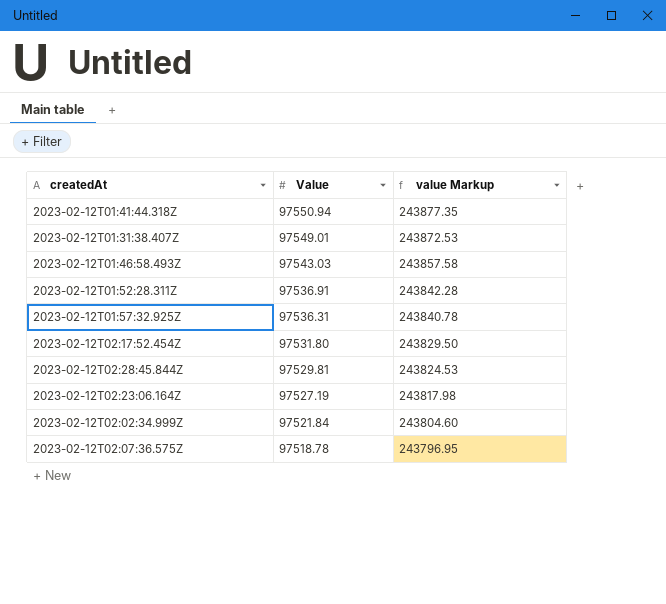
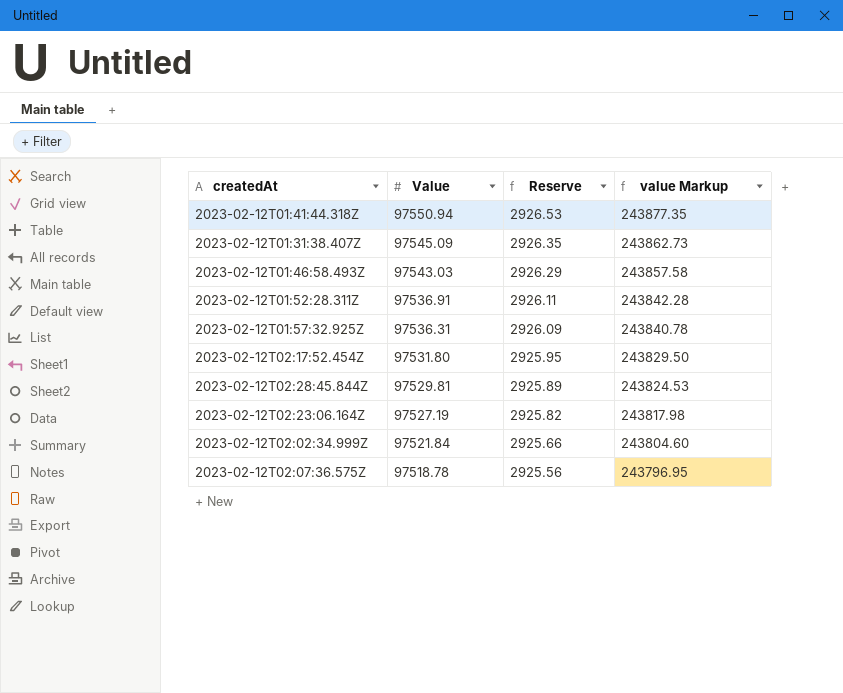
column Reserve | formula: none -> [Value] * 0.03
2023-02-12T01:31:38.407Z | Value: 97549.01 -> 97545.09
2023-02-12T01:31:38.407Z | value Markup: 243872.53 -> 243862.73

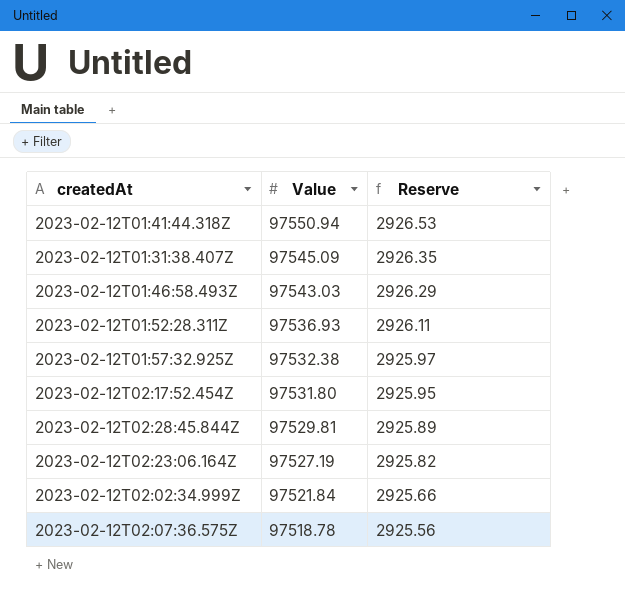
column value Markup | formula: [Value] * 2.5 -> none
2023-02-12T01:52:28.311Z | Value: 97536.91 -> 97536.93
2023-02-12T01:57:32.925Z | Value: 97536.31 -> 97532.38
2023-02-12T01:57:32.925Z | Reserve: 2926.09 -> 2925.97

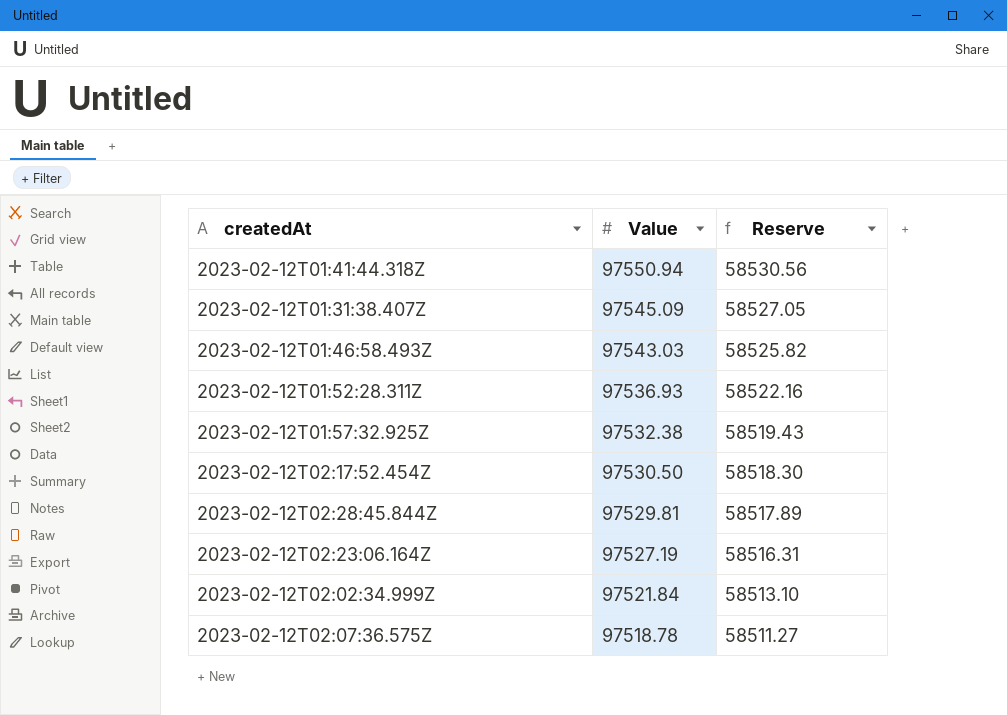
column Reserve | formula: [Value] * 0.03 -> [Value] * 0.6
2023-02-12T02:17:52.454Z | Value: 97531.80 -> 97530.50

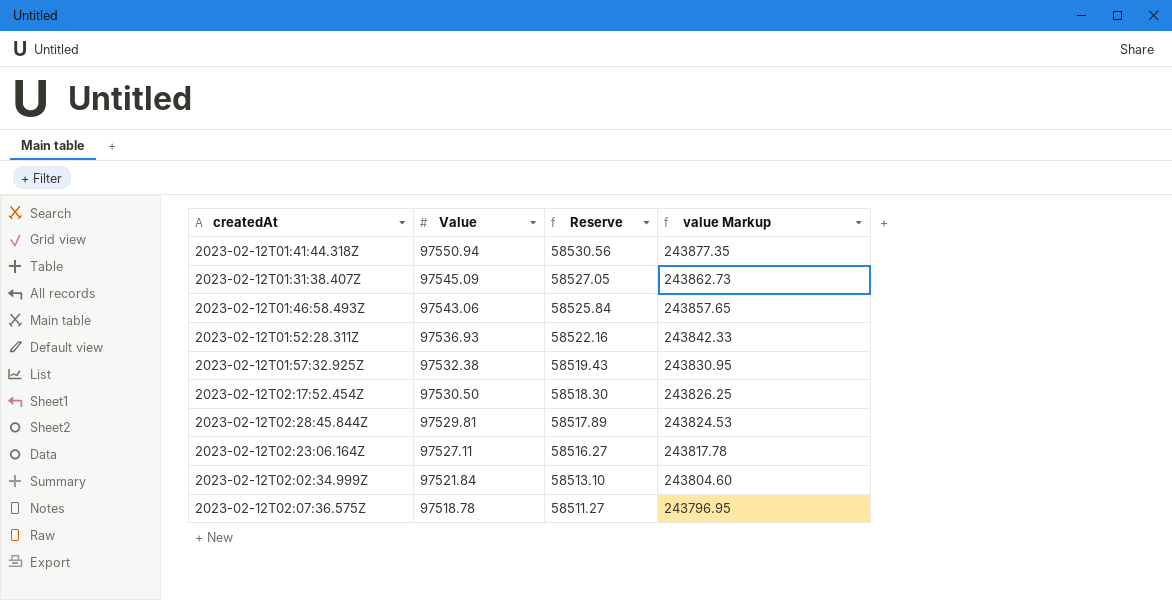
column value Markup | formula: none -> [Value] * 2.5
2023-02-12T01:46:58.493Z | Value: 97543.03 -> 97543.06
2023-02-12T01:46:58.493Z | Reserve: 58525.82 -> 58525.84
2023-02-12T02:23:06.164Z | Value: 97527.19 -> 97527.11
2023-02-12T02:23:06.164Z | Reserve: 58516.31 -> 58516.27

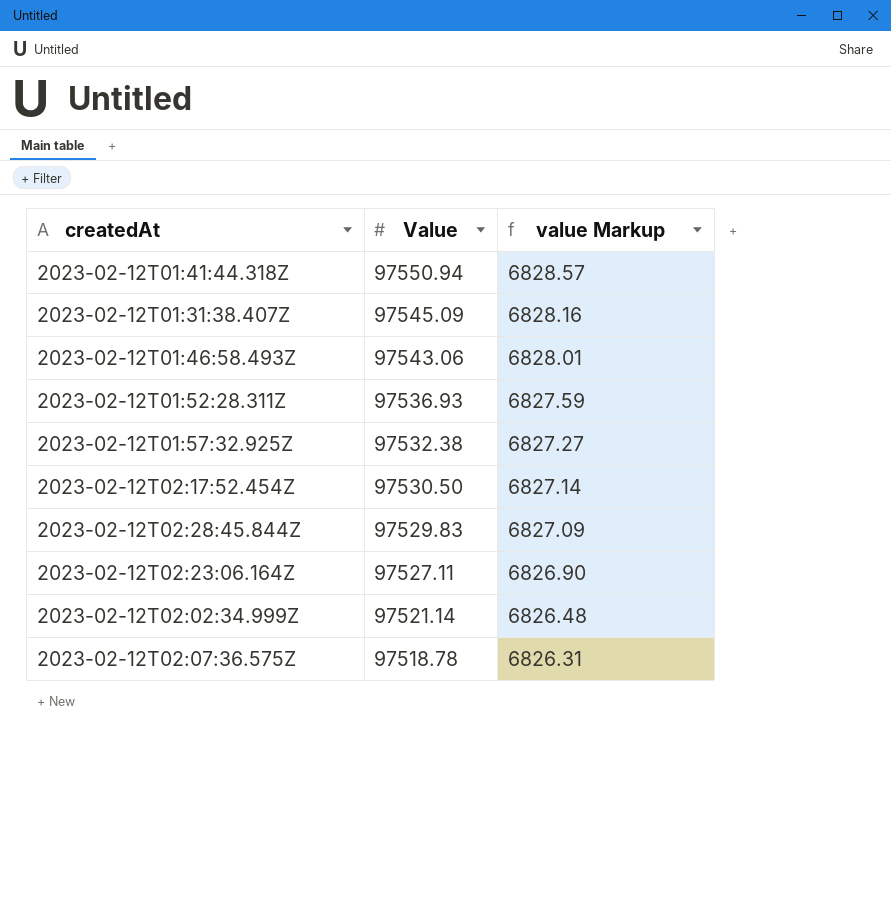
column Reserve | formula: [Value] * 0.6 -> none
column value Markup | formula: [Value] * 2.5 -> [Value] * 0.07
2023-02-12T02:28:45.844Z | Value: 97529.81 -> 97529.83
2023-02-12T02:02:34.999Z | Value: 97521.84 -> 97521.14

